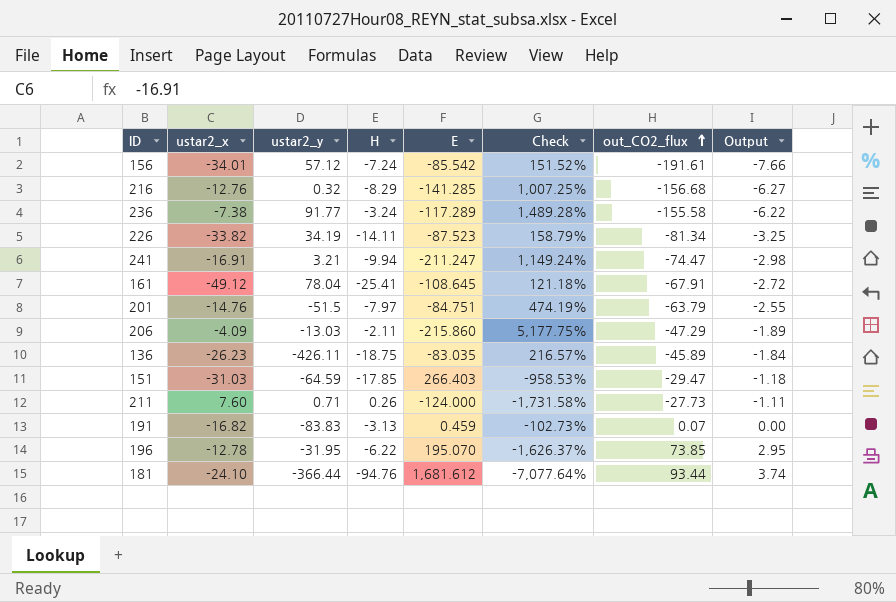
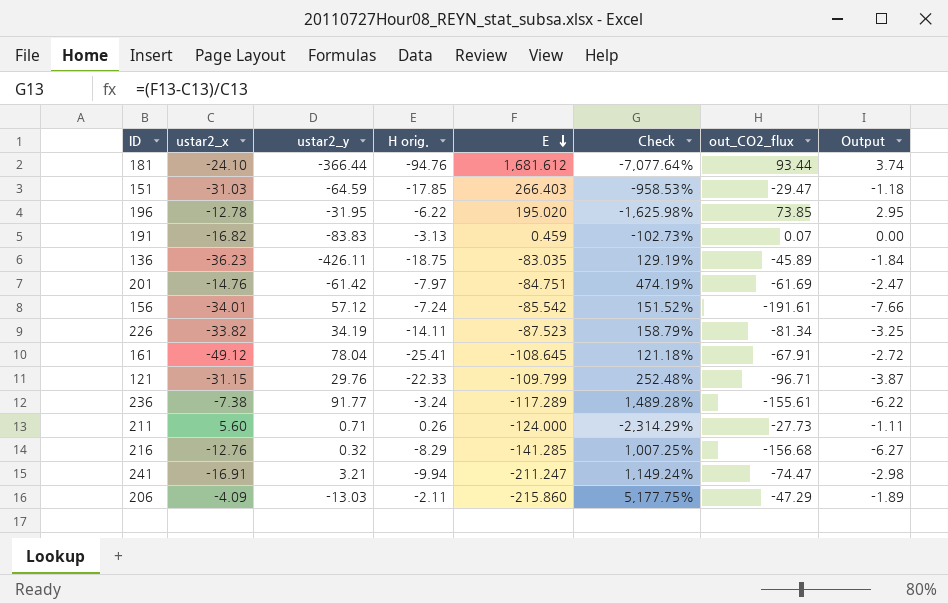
row order: out_CO2_flux ascending -> E descending
column name: H -> H orig.
196 | E: 195.070 -> 195.020
196 | Check: -1,626.37% -> -1,625.98%
136 | ustar2_x: -26.23 -> -36.23
136 | Check: 216.57% -> 129.19%
201 | ustar2_y: -51.5 -> -61.42
201 | out_CO2_flux: -63.79 -> -61.69
201 | Output: -2.55 -> -2.47
row 121: none -> -31.15 | 29.76 | -22.33 | -109.799 | 252.48% | -96.71 | -3.87
236 | out_CO2_flux: -155.58 -> -155.61
211 | ustar2_x: 7.60 -> 5.60
211 | Check: -1,731.58% -> -2,314.29%

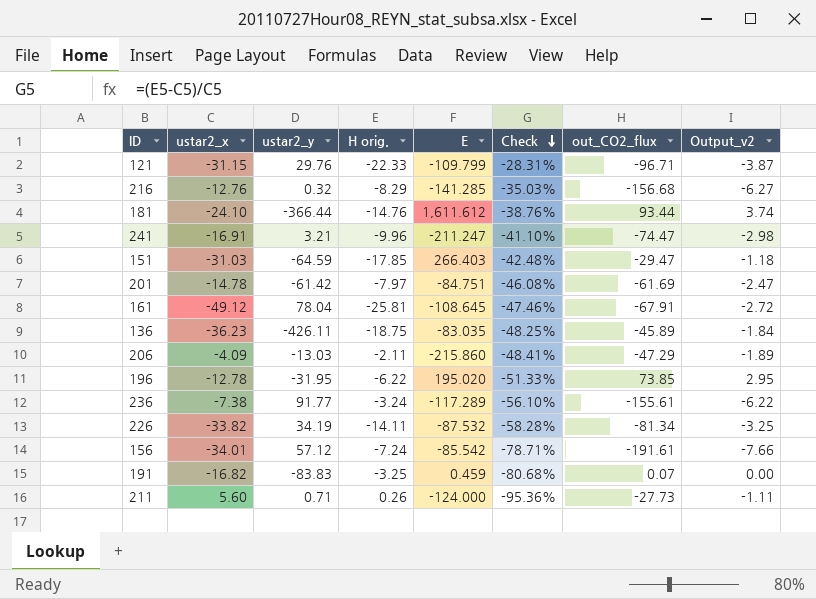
row order: E descending -> Check descending
column Check | formula: ([E] - [ustar2_x]) / [ustar2_x] -> ([H orig.] - [ustar2_x]) / [ustar2_x]
column name: Output -> Output_v2
181 | H orig.: -94.76 -> -14.76
181 | E: 1,681.612 -> 1,611.612
241 | H orig.: -9.94 -> -9.96
201 | ustar2_x: -14.76 -> -14.78
161 | H orig.: -25.41 -> -25.81
226 | E: -87.523 -> -87.532
191 | H orig.: -3.13 -> -3.25

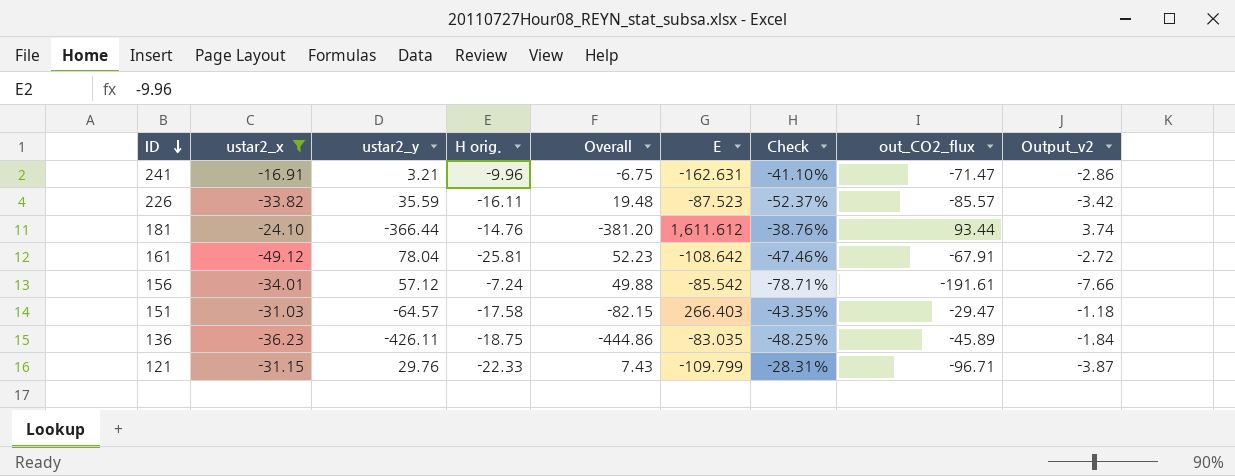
filter: none -> ustar2_x <= -16.91
row order: Check descending -> ID descending
column Overall | formula: none -> [ustar2_y] + [H orig.]
241 | E: -211.247 -> -162.631
241 | out_CO2_flux: -74.47 -> -71.47
241 | Output_v2: -2.98 -> -2.86
226 | ustar2_y: 34.19 -> 35.59
226 | H orig.: -14.11 -> -16.11
226 | E: -87.532 -> -87.523
226 | Check: -58.28% -> -52.37%
226 | out_CO2_flux: -81.34 -> -85.57
226 | Output_v2: -3.25 -> -3.42
161 | E: -108.645 -> -108.642
151 | ustar2_y: -64.59 -> -64.57
151 | H orig.: -17.85 -> -17.58
151 | Check: -42.48% -> -43.35%

